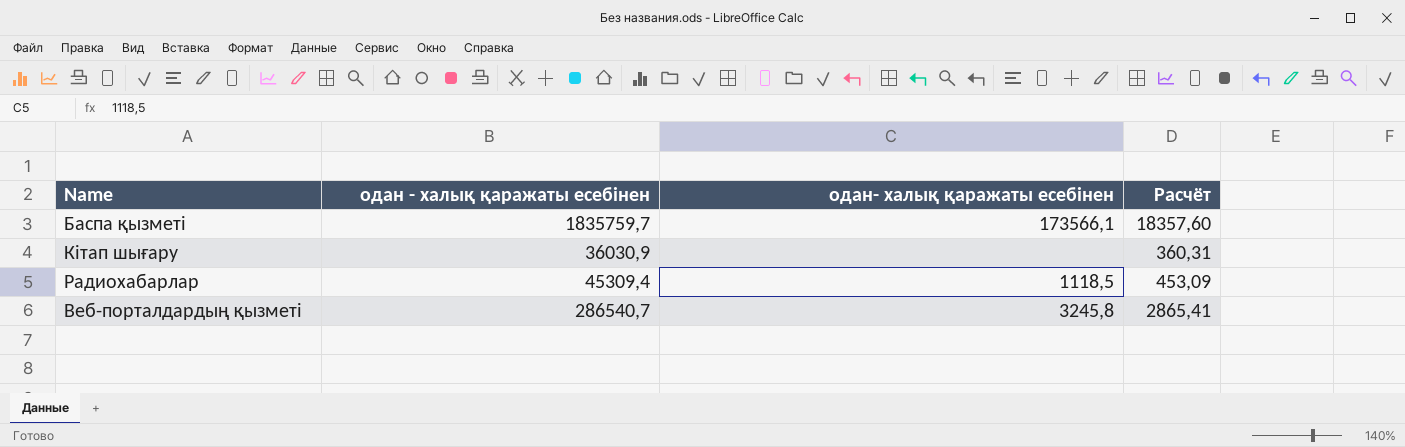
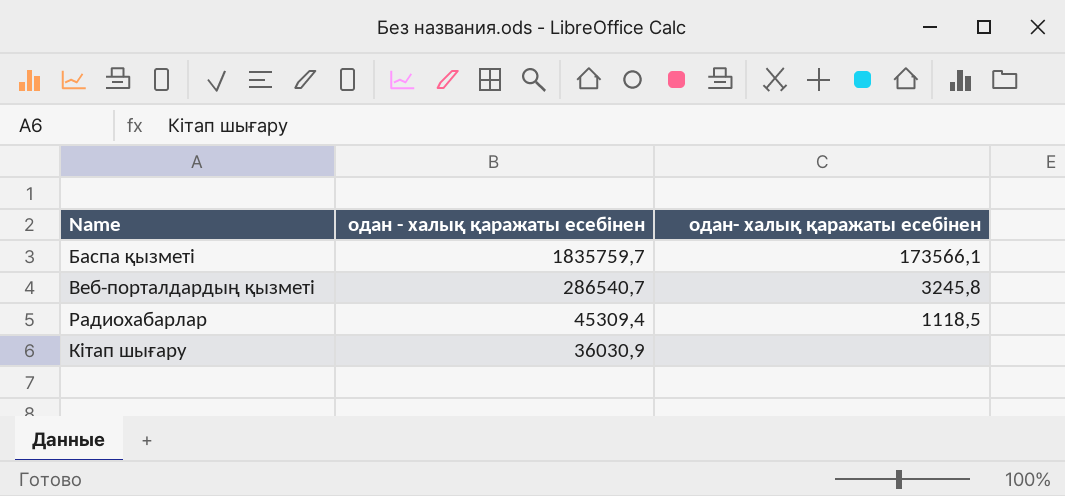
row order: none -> одан - халық қаражаты есебінен descending
column Расчёт | formula: [одан - халық қаражаты есебінен] * 0,01 -> none

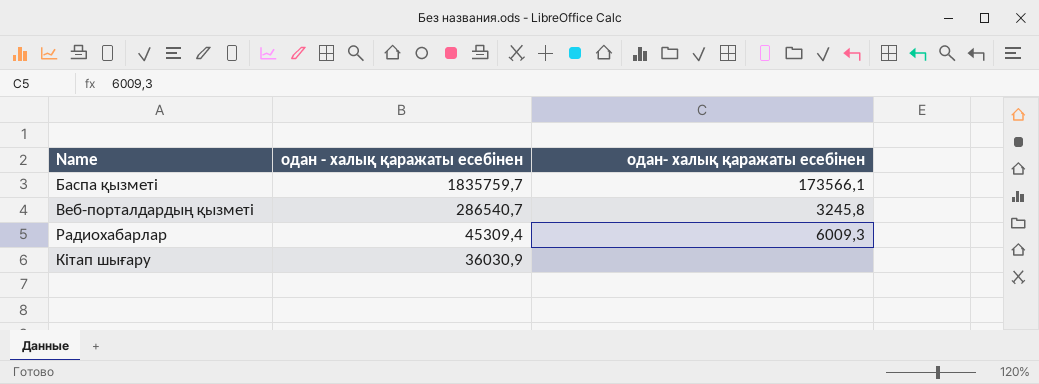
Радиохабарлар | одан- халық қаражаты есебінен: 1118,5 -> 6009,3

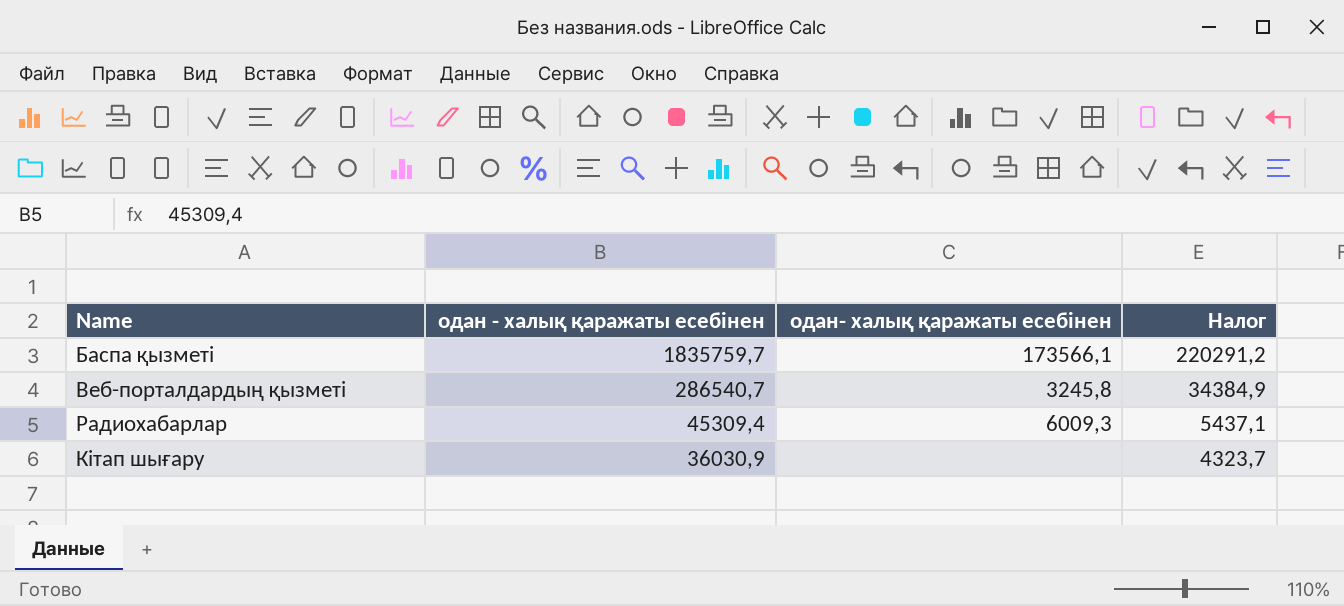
column Налог | formula: none -> [одан - халық қаражаты есебінен] * 0,12

